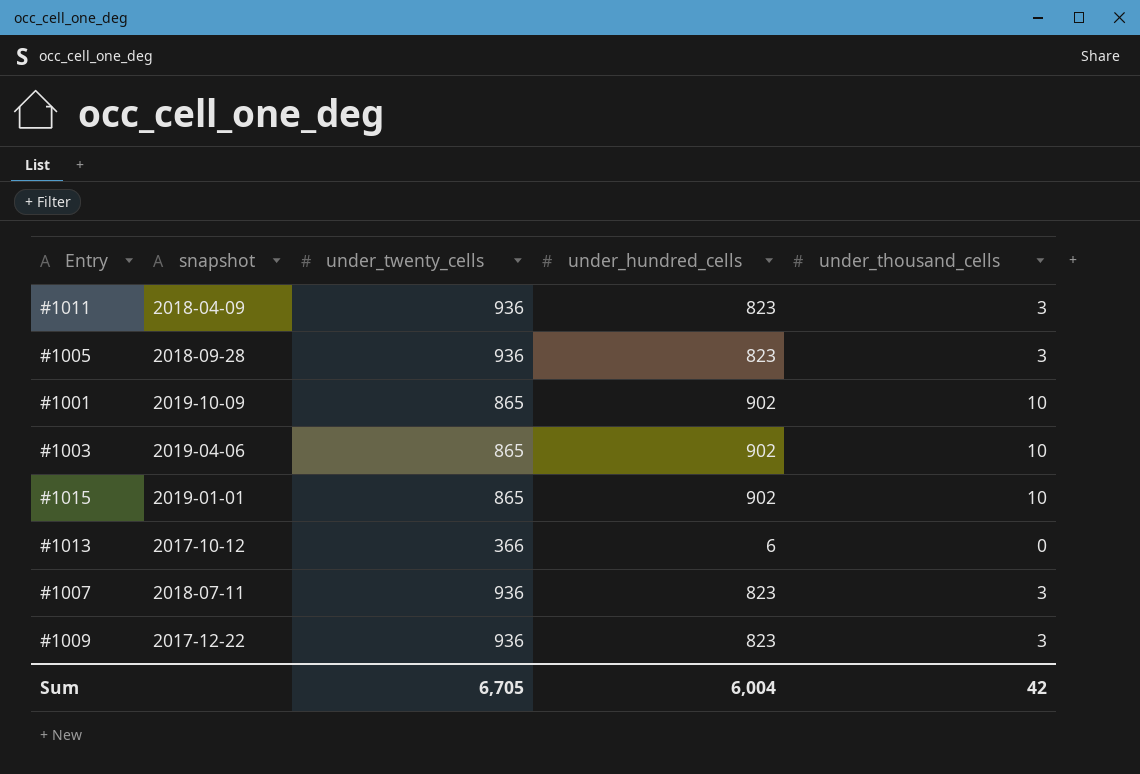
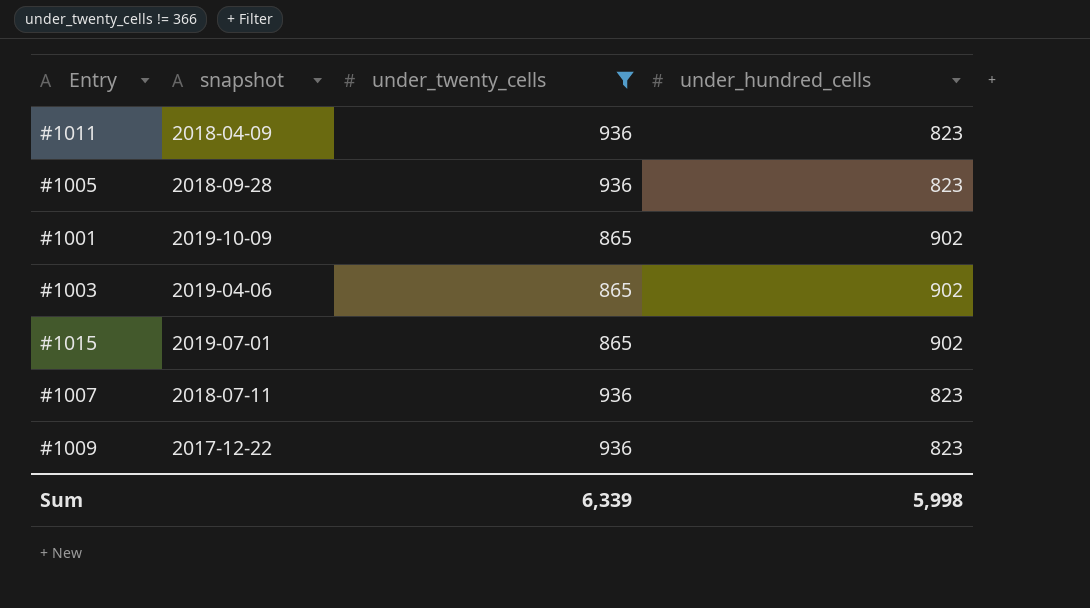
filter: none -> under_twenty_cells != 366
column under_thousand_cells | position: 5 -> none
#1015 | snapshot: 2019-01-01 -> 2019-07-01
Sum | under_twenty_cells: 6,705 -> 6,339
Sum | under_hundred_cells: 6,004 -> 5,998

